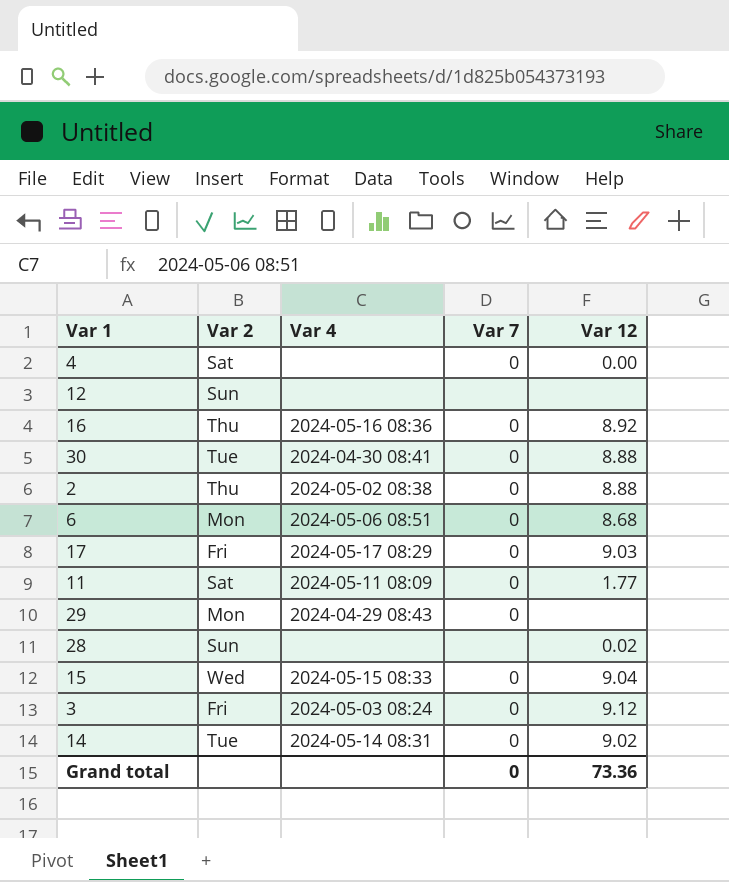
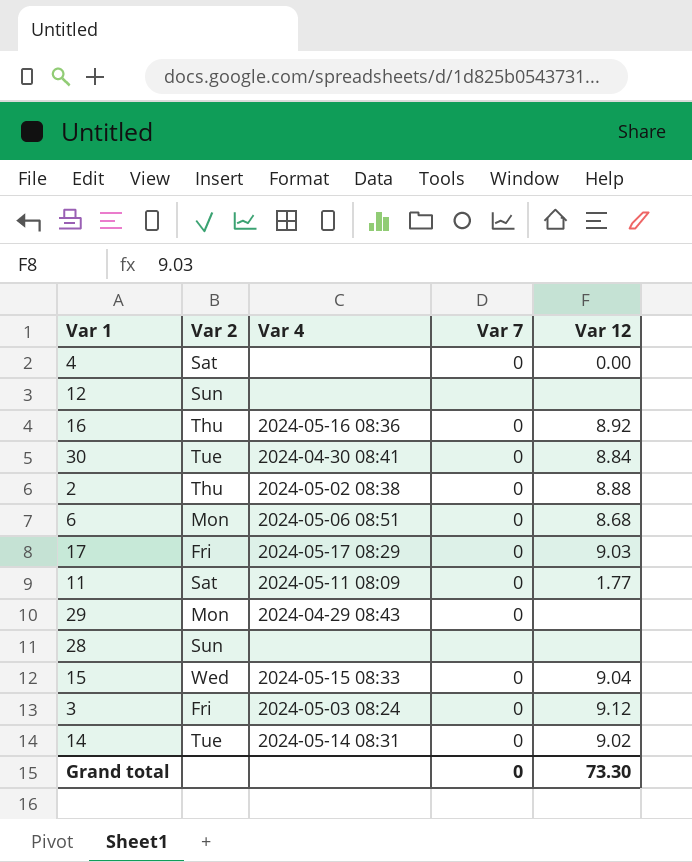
30 | Var 12: 8.88 -> 8.84
28 | Var 12: 0.02 -> none
Grand total | Var 12: 73.36 -> 73.30

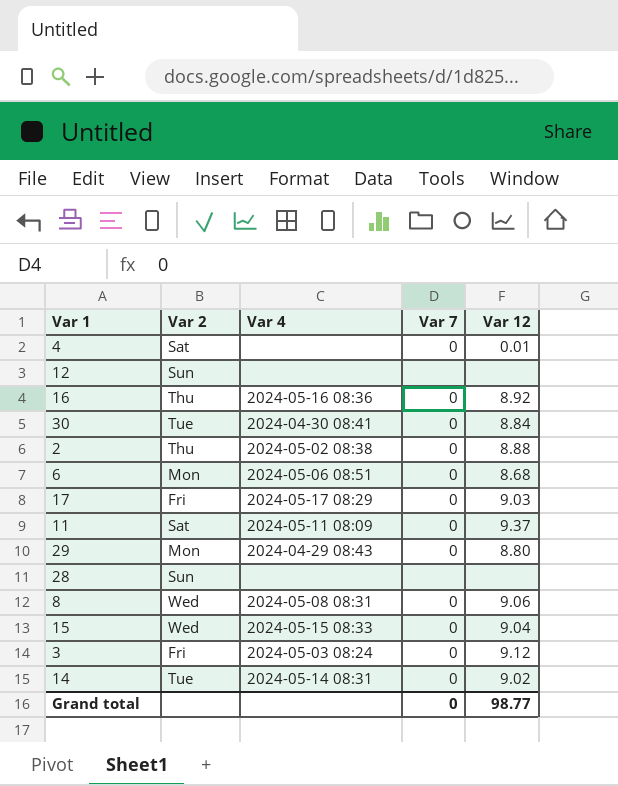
4 | Var 12: 0.00 -> 0.01
11 | Var 12: 1.77 -> 9.37
29 | Var 12: none -> 8.80
row 8: none -> Wed | 2024-05-08 08:31 | 0 | 9.06
Grand total | Var 12: 73.30 -> 98.77

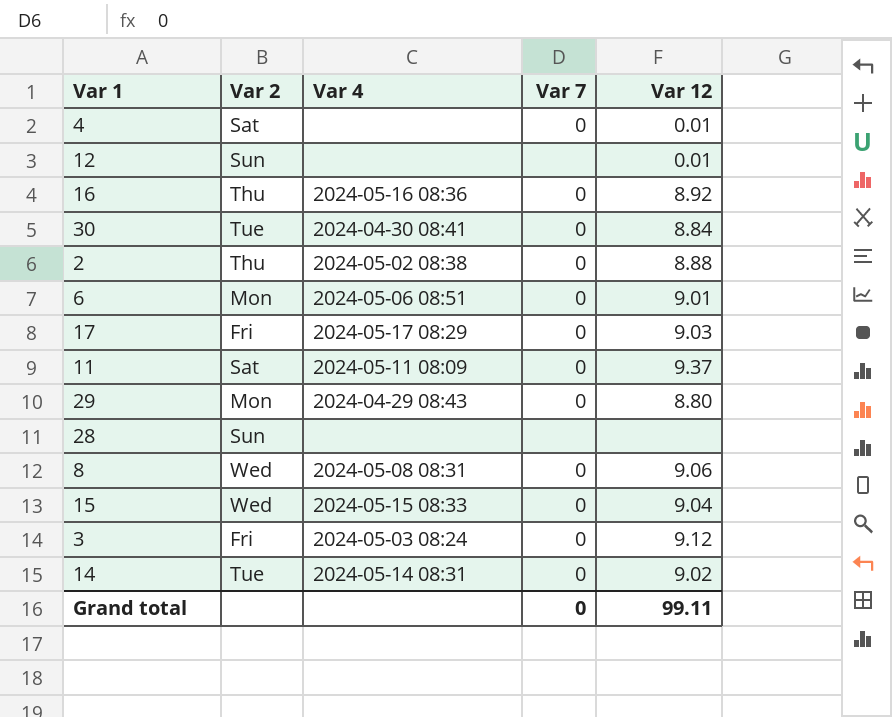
12 | Var 12: none -> 0.01
6 | Var 12: 8.68 -> 9.01
Grand total | Var 12: 98.77 -> 99.11

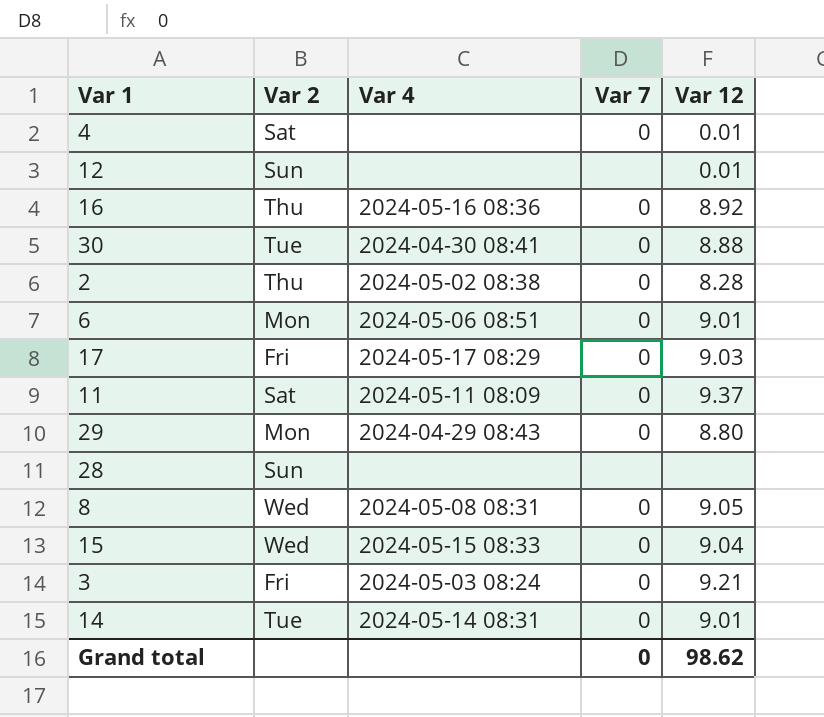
30 | Var 12: 8.84 -> 8.88
2 | Var 12: 8.88 -> 8.28
8 | Var 12: 9.06 -> 9.05
3 | Var 12: 9.12 -> 9.21
14 | Var 12: 9.02 -> 9.01
Grand total | Var 12: 99.11 -> 98.62

